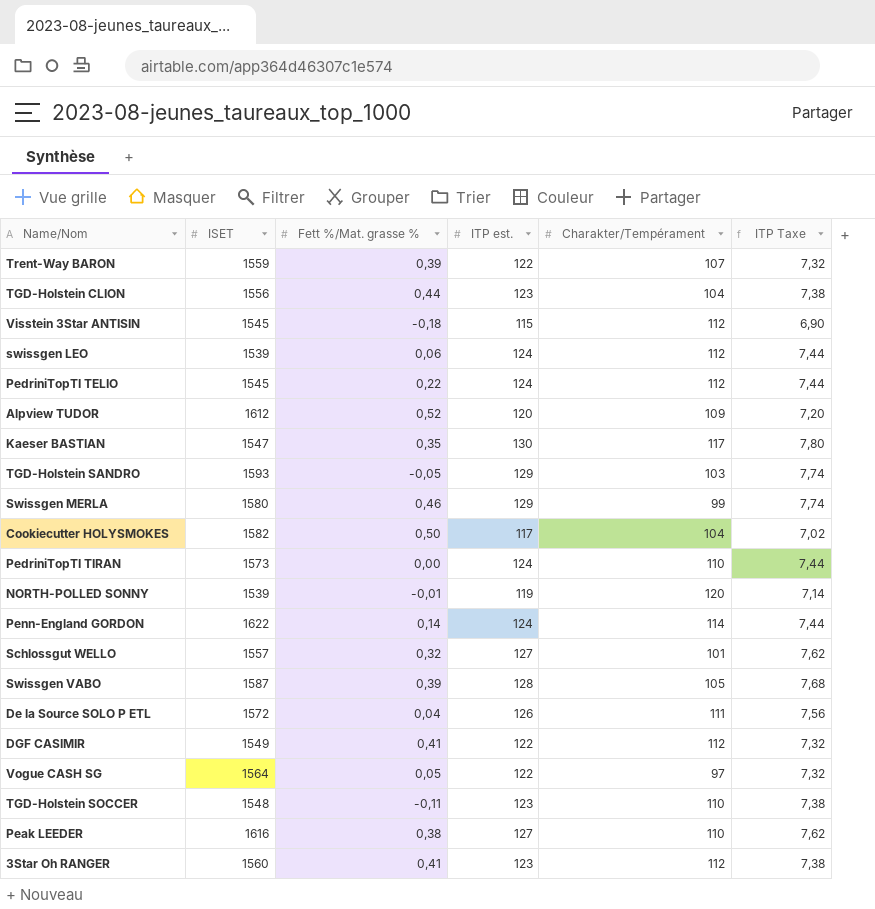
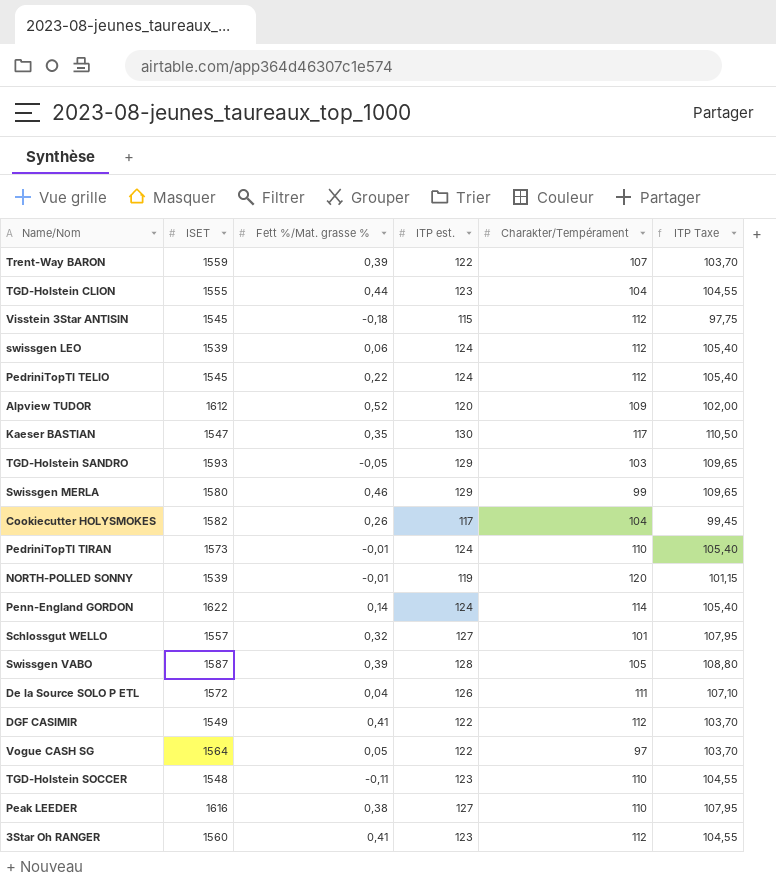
column ITP Taxe | formula: [ITP est.] * 0,06 -> [ITP est.] * 0,85
TGD-Holstein CLION | ISET: 1556 -> 1555
Cookiecutter HOLYSMOKES | Fett %/Mat. grasse %: 0,50 -> 0,26
PedriniTopTI TIRAN | Fett %/Mat. grasse %: 0,00 -> -0,01

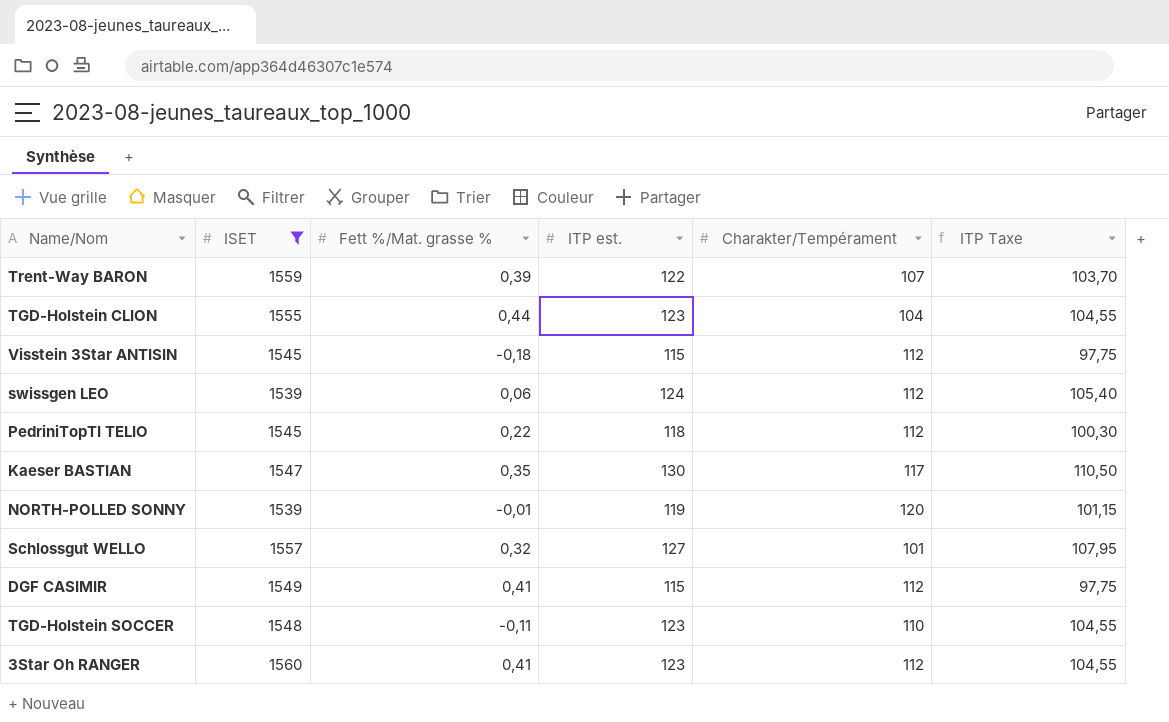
filter: none -> ISET <= 1560
PedriniTopTI TELIO | ITP est.: 124 -> 118
PedriniTopTI TELIO | ITP Taxe: 105,40 -> 100,30
DGF CASIMIR | ITP est.: 122 -> 115
DGF CASIMIR | ITP Taxe: 103,70 -> 97,75

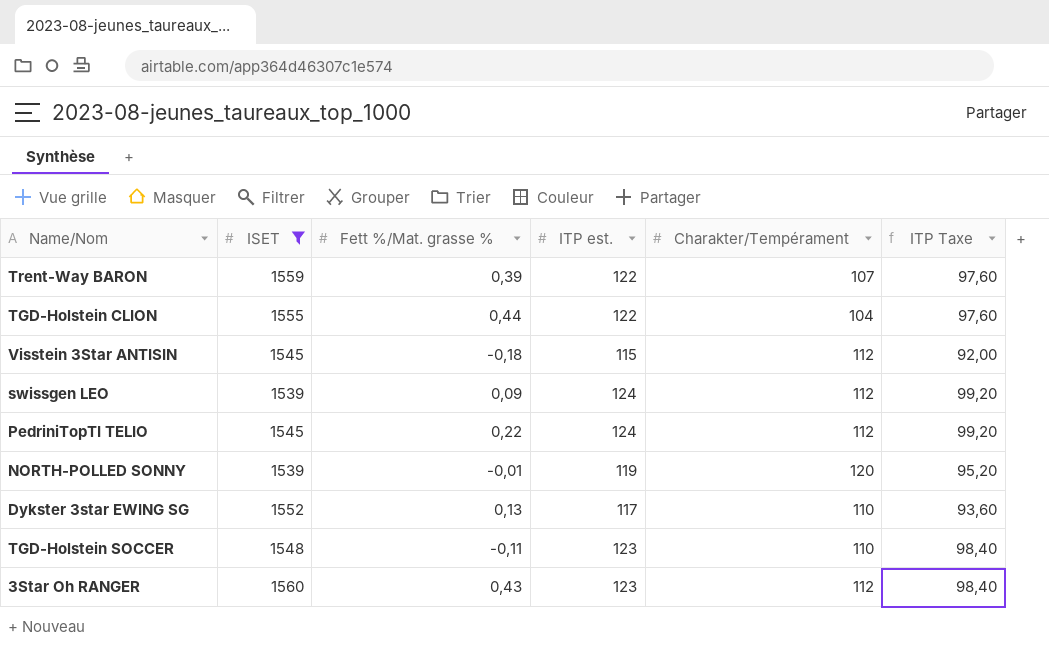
column ITP Taxe | formula: [ITP est.] * 0,85 -> [ITP est.] * 0,8
row Kaeser BASTIAN: 1547 | 0,35 | 130 | 117 | 110,50 -> none
row Schlossgut WELLO: 1557 | 0,32 | 127 | 101 | 107,95 -> none
row DGF CASIMIR: 1549 | 0,41 | 115 | 112 | 97,75 -> none
TGD-Holstein CLION | ITP est.: 123 -> 122
swissgen LEO | Fett %/Mat. grasse %: 0,06 -> 0,09
PedriniTopTI TELIO | ITP est.: 118 -> 124
row Dykster 3star EWING SG: none -> 1552 | 0,13 | 117 | 110 | 93,60
3Star Oh RANGER | Fett %/Mat. grasse %: 0,41 -> 0,43

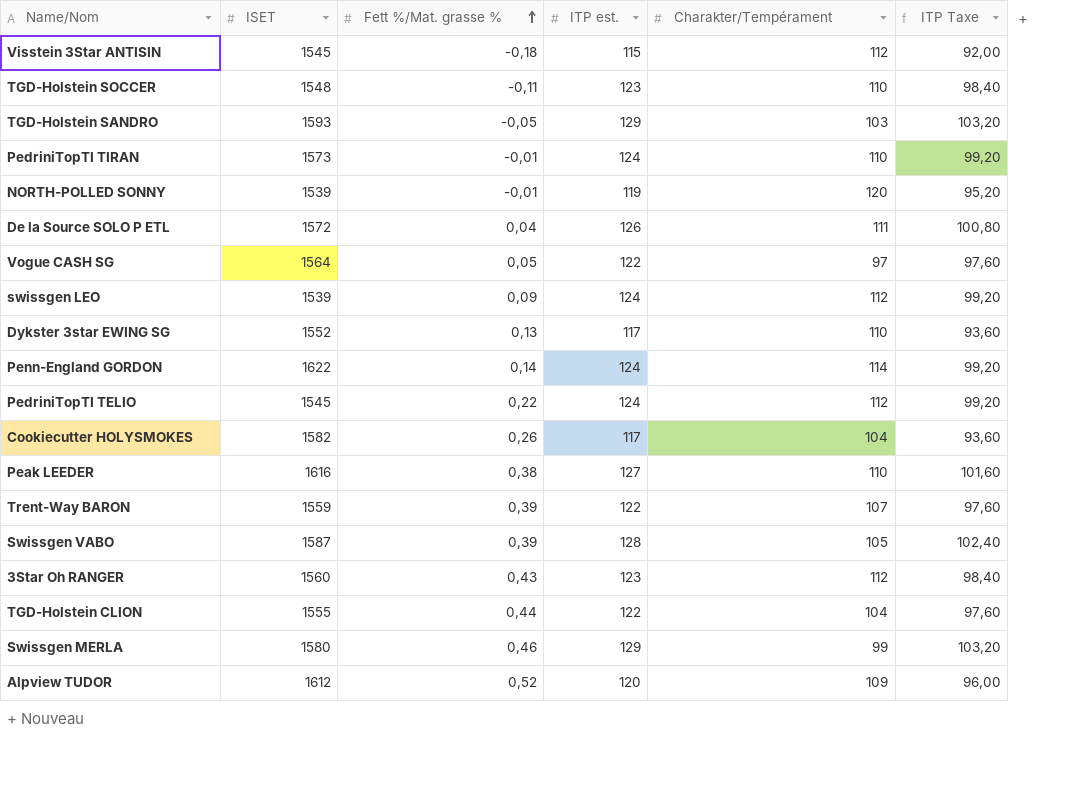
filter: ISET <= 1560 -> none
row order: none -> Fett %/Mat. grasse % ascending

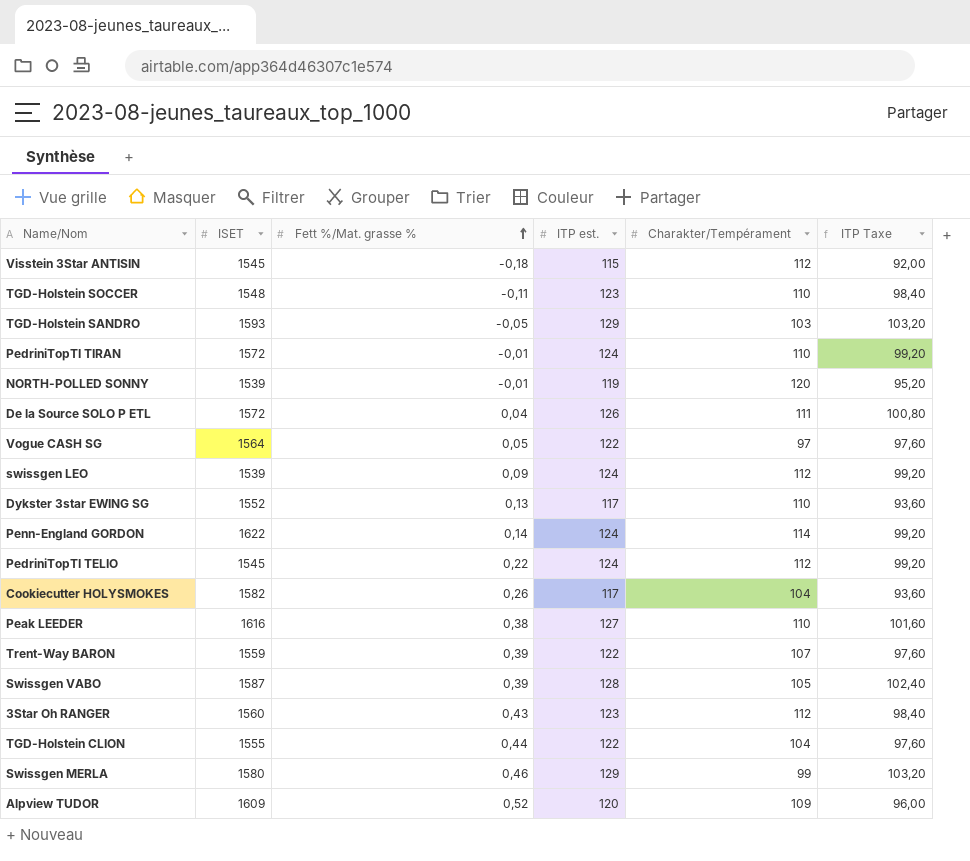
PedriniTopTI TIRAN | ISET: 1573 -> 1572
Alpview TUDOR | ISET: 1612 -> 1609

